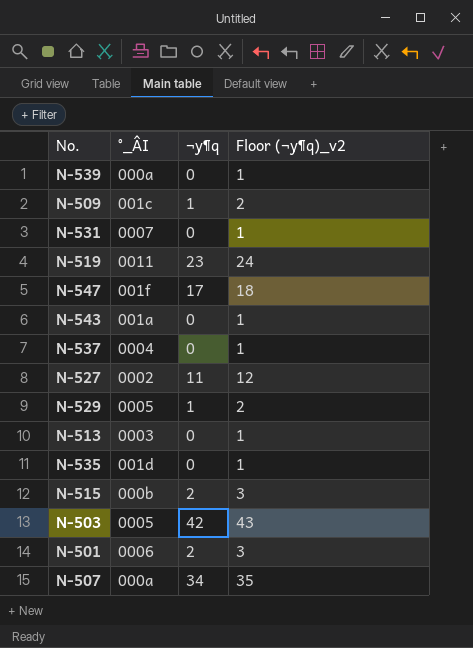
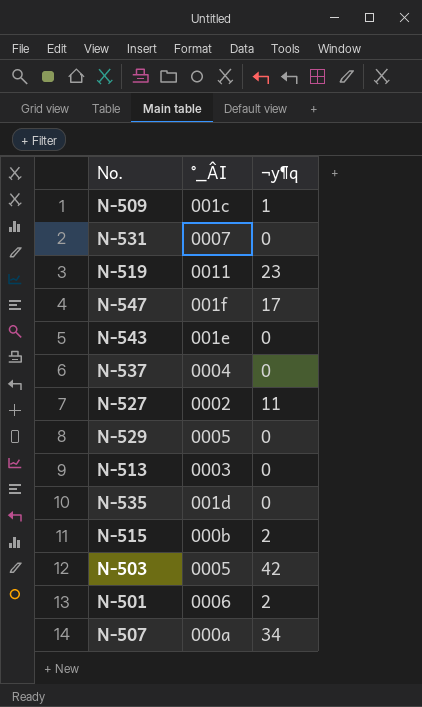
column Floor (¬y¶q)_v2 | formula: [¬y¶q] + 1 -> none
row N-539: 000a | 0 | 1 -> none
N-543 | °_ÂI: 001a -> 001e
N-529 | ¬y¶q: 1 -> 0

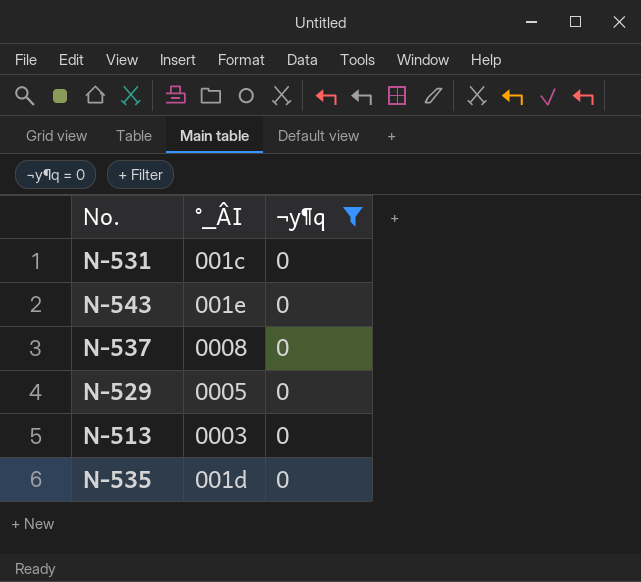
filter: none -> ¬y¶q = 0
N-531 | °_ÂI: 0007 -> 001c
N-537 | °_ÂI: 0004 -> 0008

